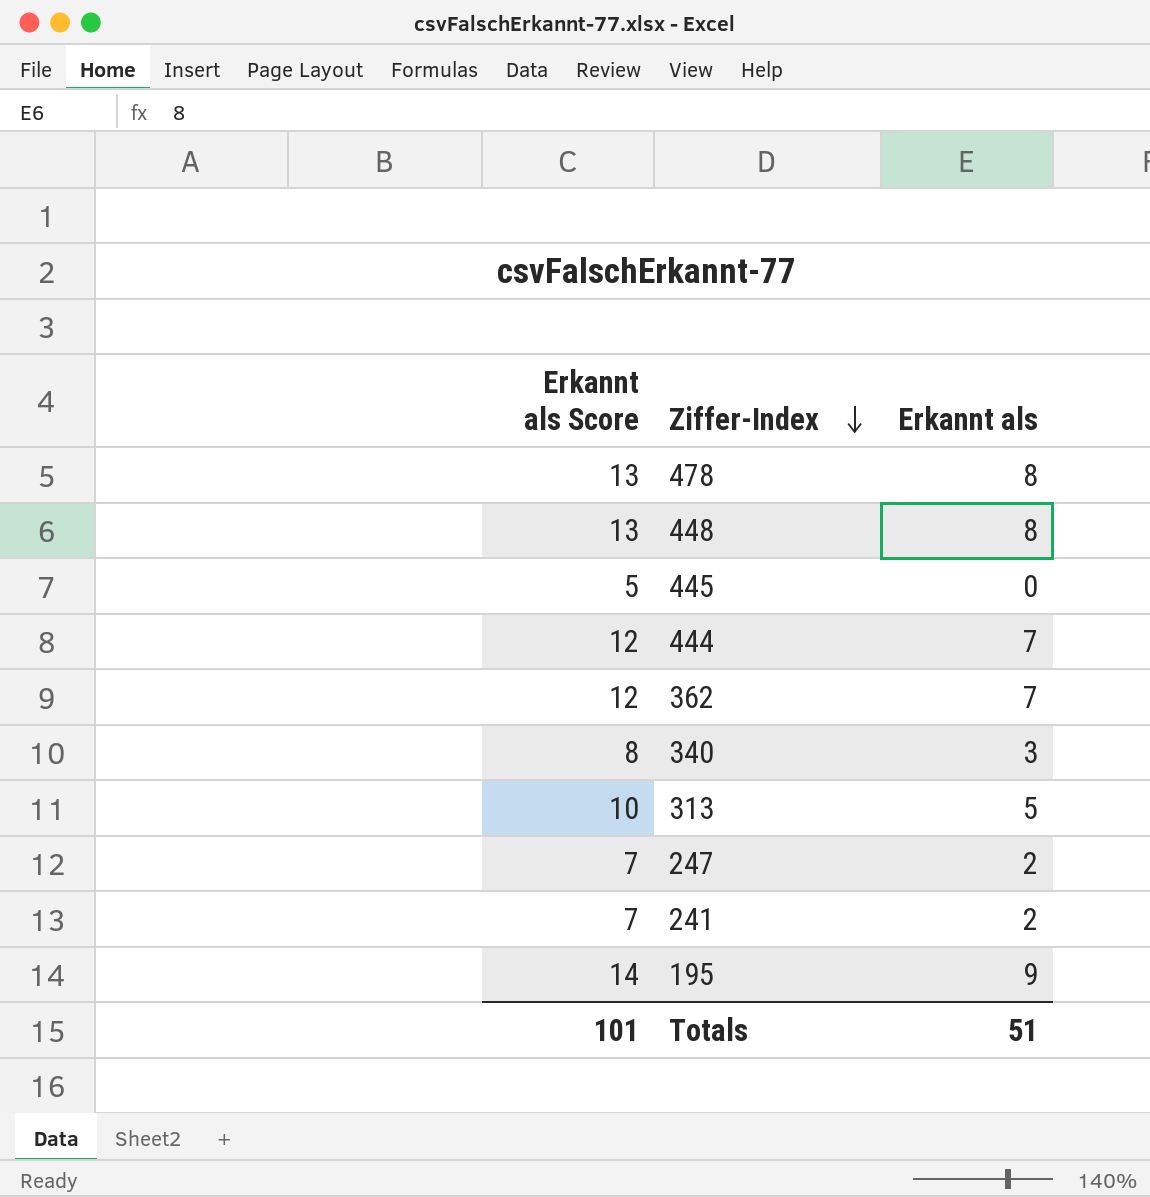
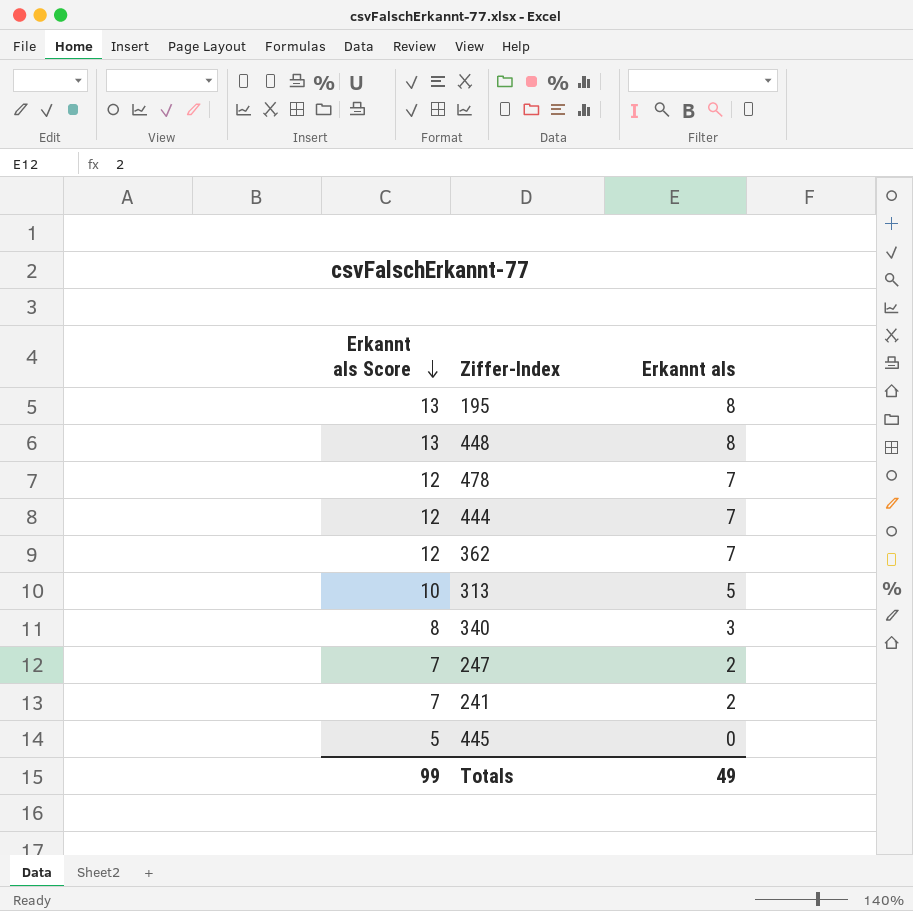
row order: Ziffer-Index descending -> Erkannt als Score descending
195 | Erkannt als Score: 14 -> 13
195 | Erkannt als: 9 -> 8
478 | Erkannt als Score: 13 -> 12
478 | Erkannt als: 8 -> 7
Totals | Erkannt als Score: 101 -> 99
Totals | Erkannt als: 51 -> 49

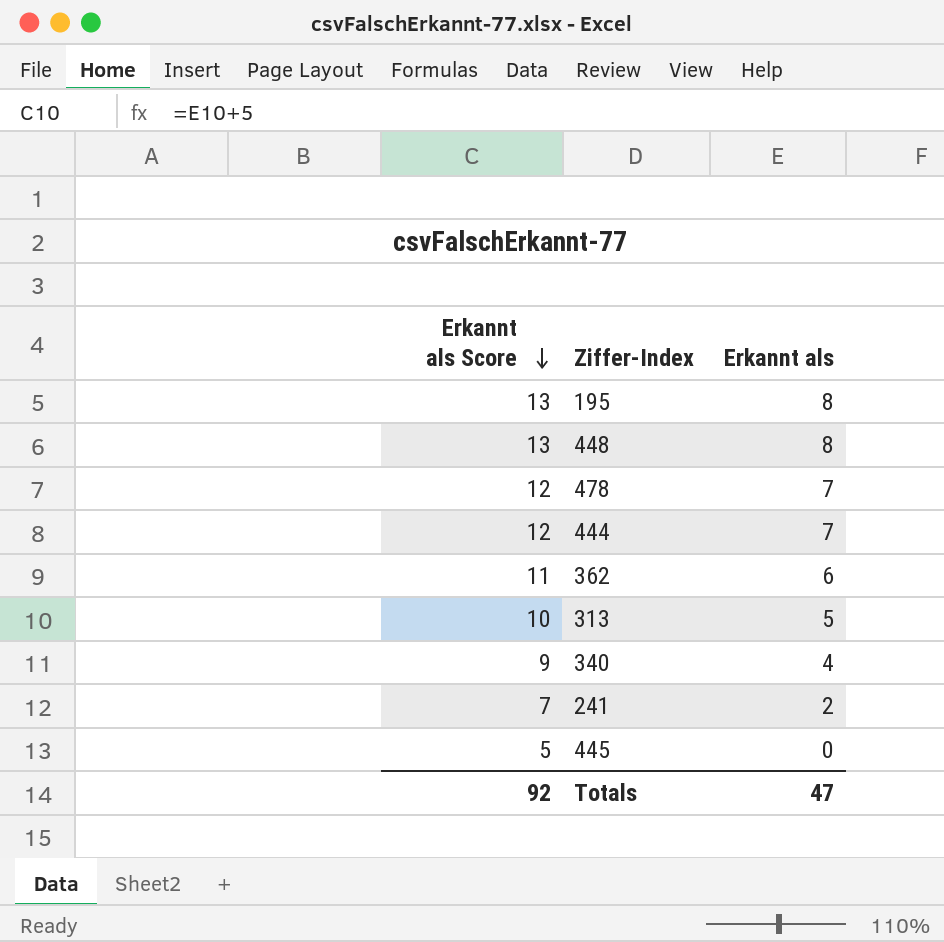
row 247: 7 | 2 -> none
362 | Erkannt als Score: 12 -> 11
362 | Erkannt als: 7 -> 6
340 | Erkannt als Score: 8 -> 9
340 | Erkannt als: 3 -> 4
Totals | Erkannt als Score: 99 -> 92
Totals | Erkannt als: 49 -> 47

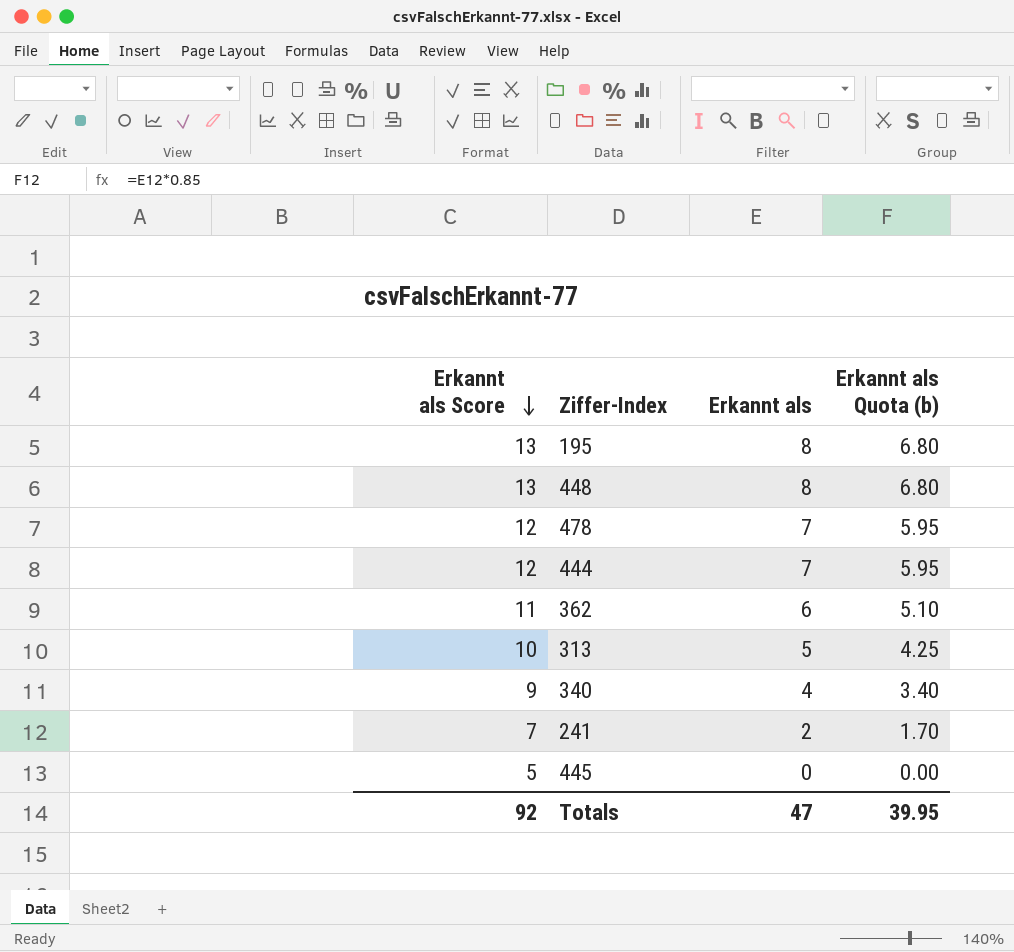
column Erkannt als Quota (b) | formula: none -> [Erkannt als] * 0.85

